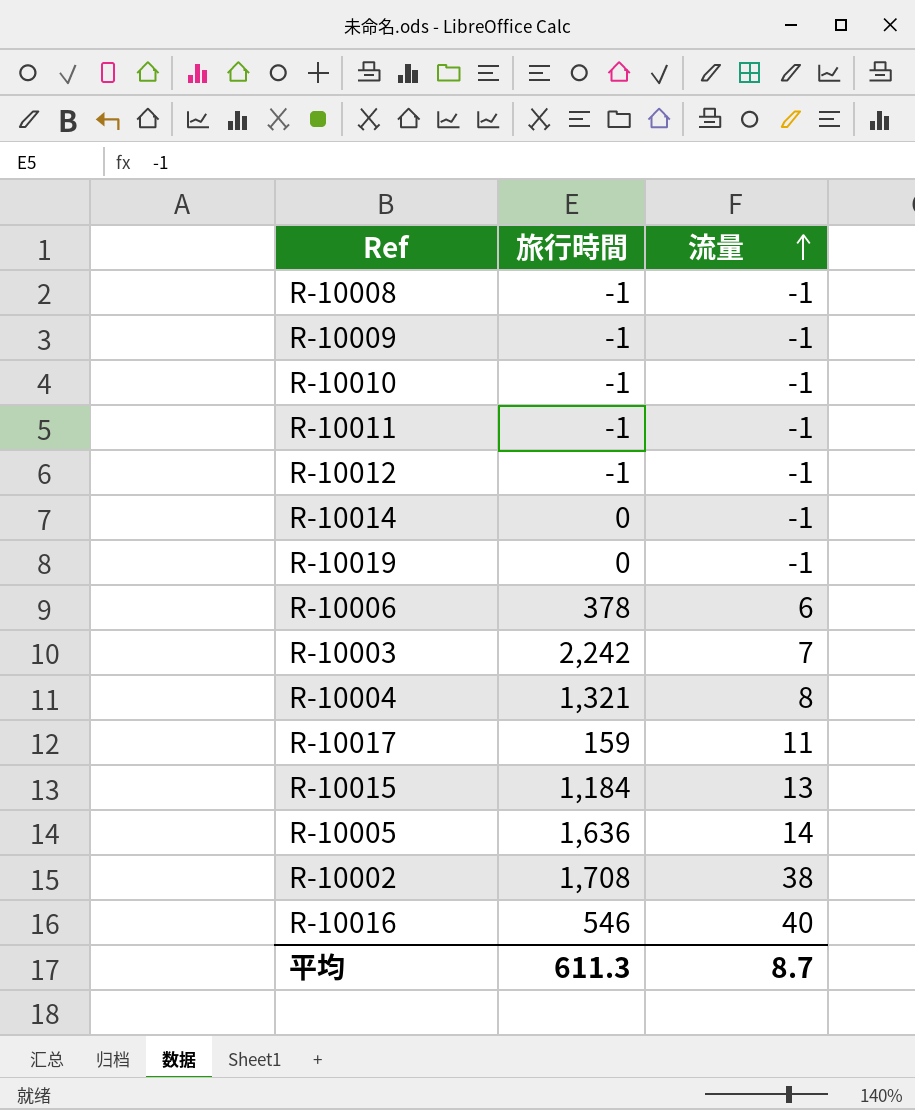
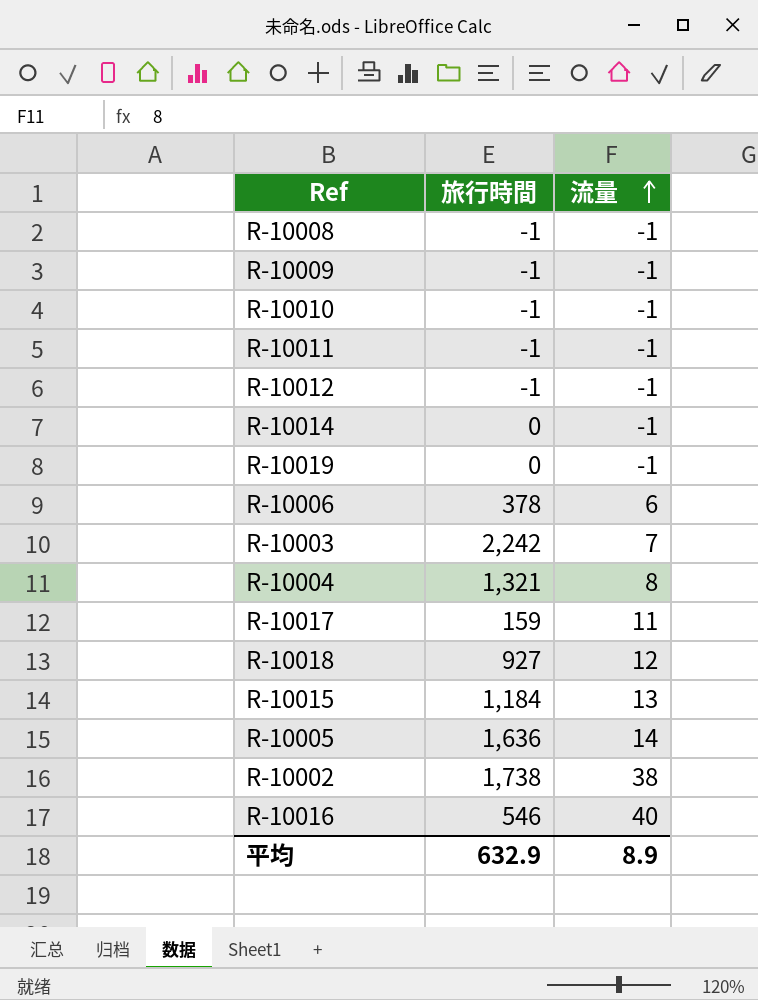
row R-10018: none -> 927 | 12
R-10002 | 旅行時間: 1,708 -> 1,738
平均 | 旅行時間: 611.3 -> 632.9
平均 | 流量: 8.7 -> 8.9

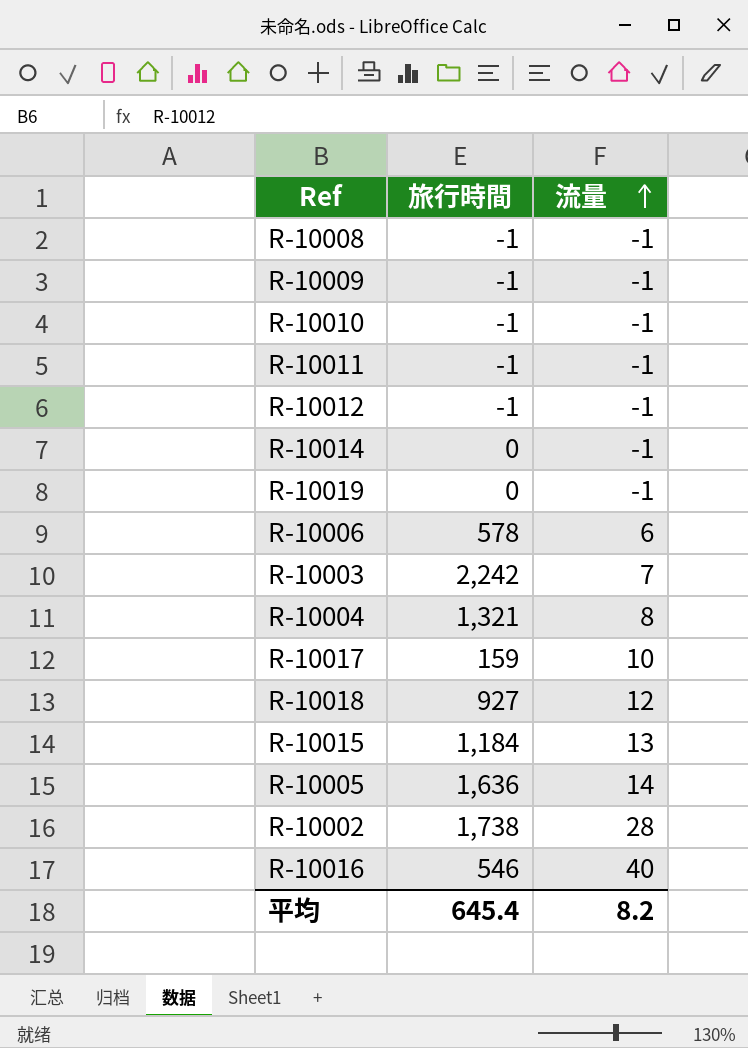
R-10006 | 旅行時間: 378 -> 578
R-10017 | 流量: 11 -> 10
R-10002 | 流量: 38 -> 28
平均 | 旅行時間: 632.9 -> 645.4
平均 | 流量: 8.9 -> 8.2

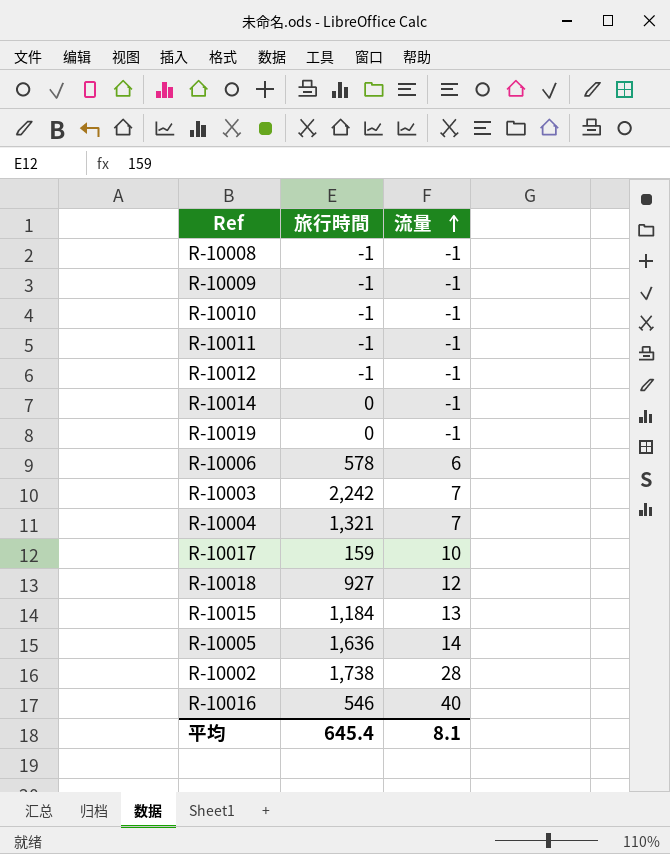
R-10004 | 流量: 8 -> 7
平均 | 流量: 8.2 -> 8.1

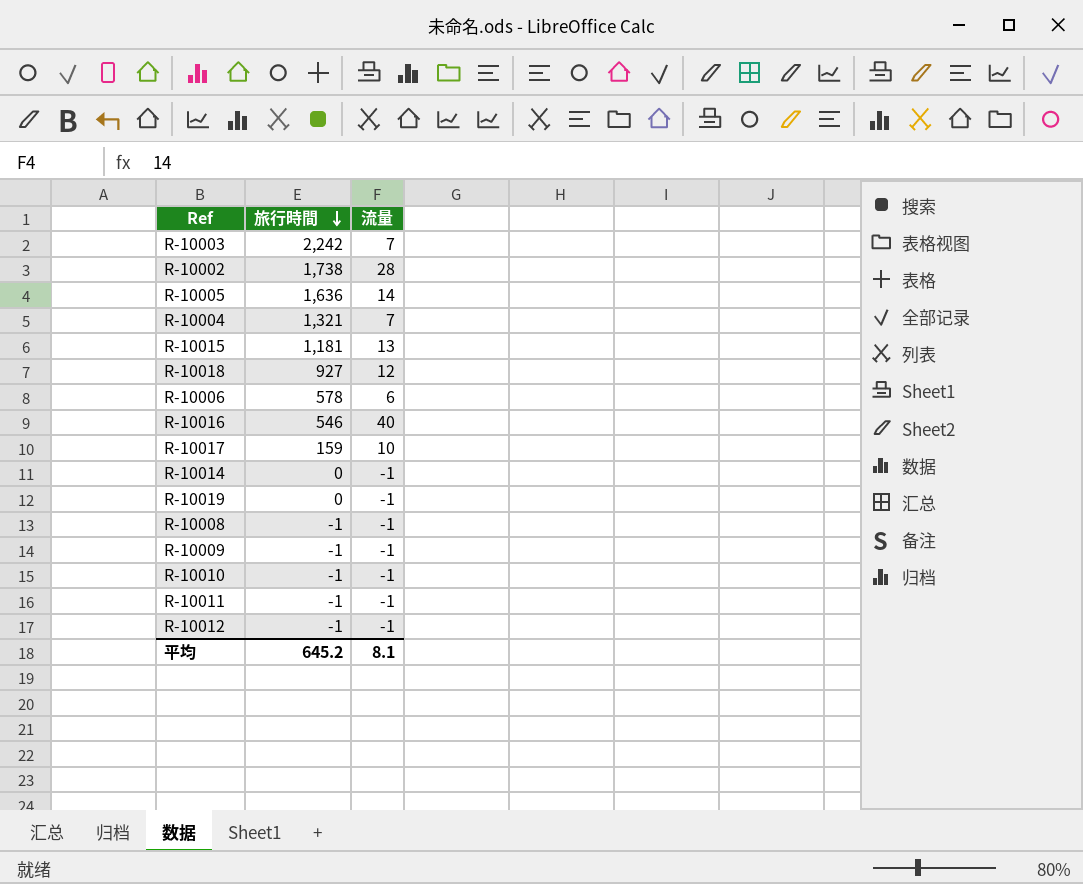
row order: 流量 ascending -> 旅行時間 descending
R-10015 | 旅行時間: 1,184 -> 1,181
平均 | 旅行時間: 645.4 -> 645.2

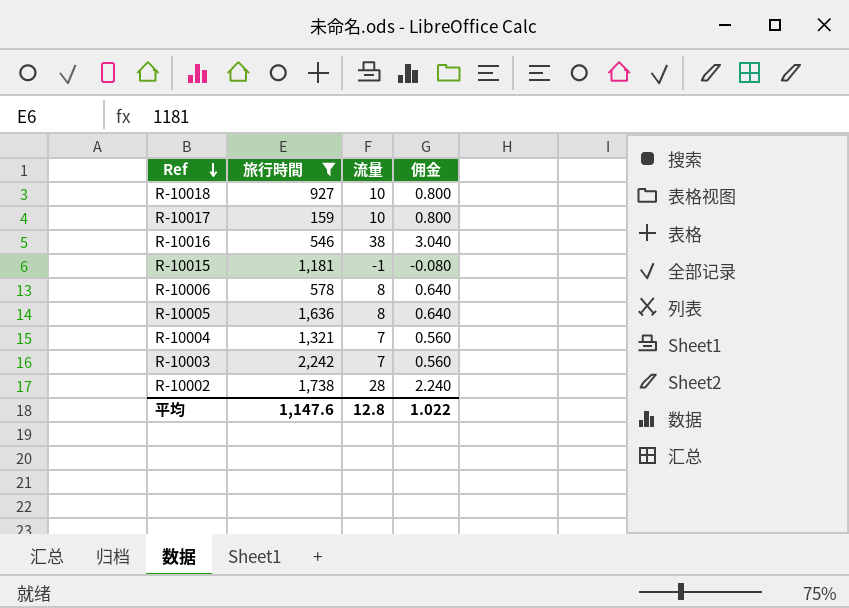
filter: none -> 旅行時間 >= 159
row order: 旅行時間 descending -> Ref descending
column 佣金 | formula: none -> [流量] * 0.08
R-10018 | 流量: 12 -> 10
R-10016 | 流量: 40 -> 38
R-10015 | 流量: 13 -> -1
R-10006 | 流量: 6 -> 8
R-10005 | 流量: 14 -> 8
平均 | 旅行時間: 645.2 -> 1,147.6
平均 | 流量: 8.1 -> 12.8

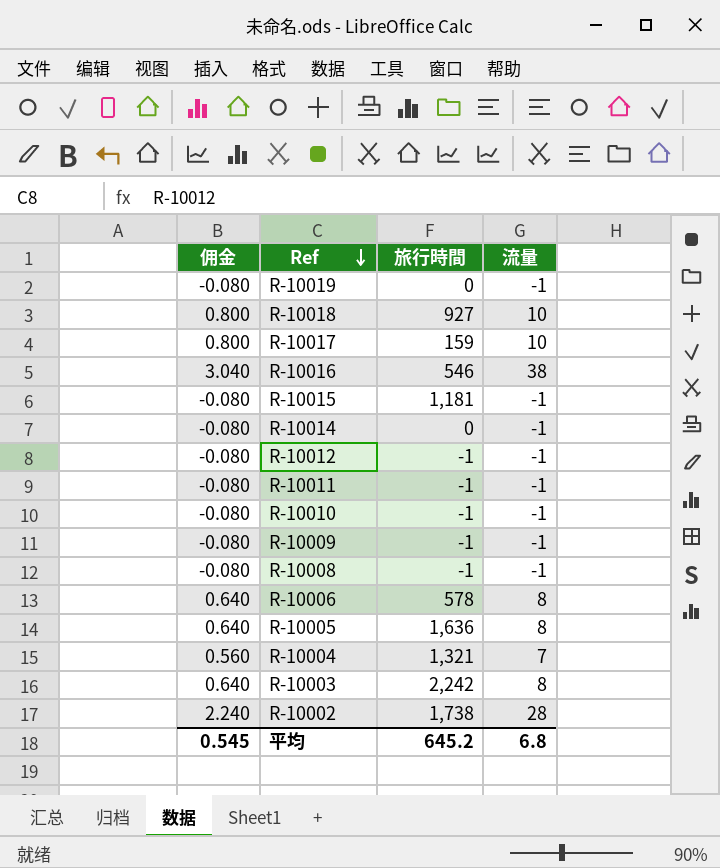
filter: 旅行時間 >= 159 -> none
column 佣金 | position: 4 -> 1
R-10003 | 佣金: 0.560 -> 0.640
R-10003 | 流量: 7 -> 8
平均 | 佣金: 1.022 -> 0.545
平均 | 旅行時間: 1,147.6 -> 645.2
平均 | 流量: 12.8 -> 6.8

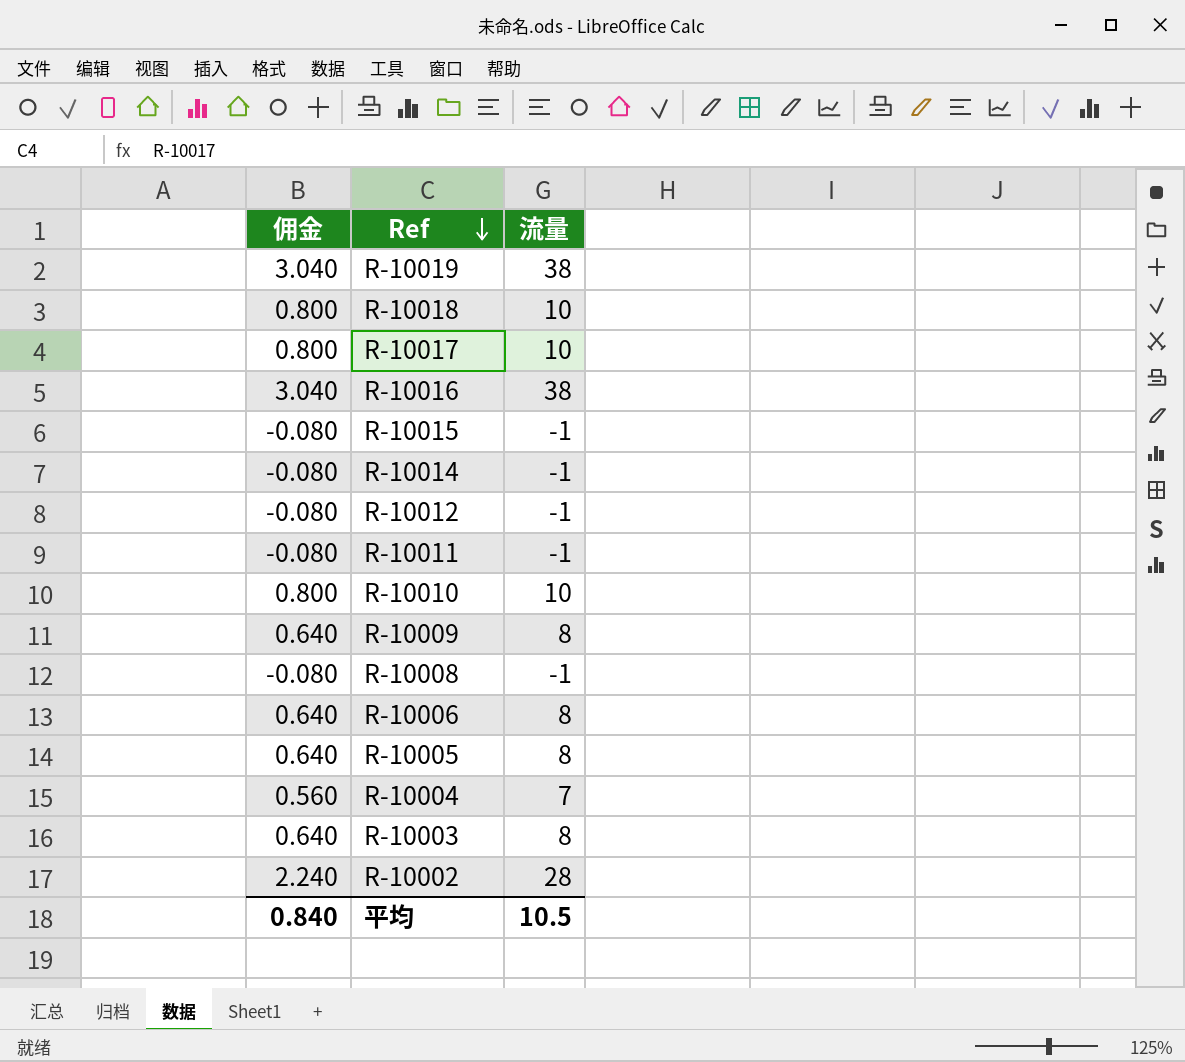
column 旅行時間 | position: 3 -> none
R-10019 | 佣金: -0.080 -> 3.040
R-10019 | 流量: -1 -> 38
R-10010 | 佣金: -0.080 -> 0.800
R-10010 | 流量: -1 -> 10
R-10009 | 佣金: -0.080 -> 0.640
R-10009 | 流量: -1 -> 8
平均 | 佣金: 0.545 -> 0.840
平均 | 流量: 6.8 -> 10.5

